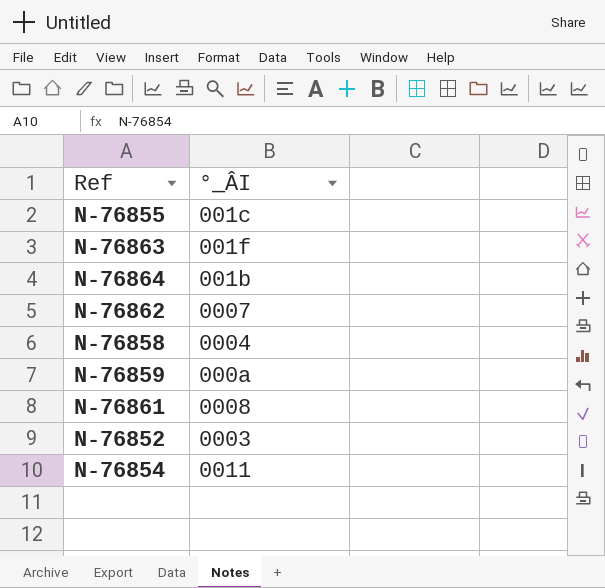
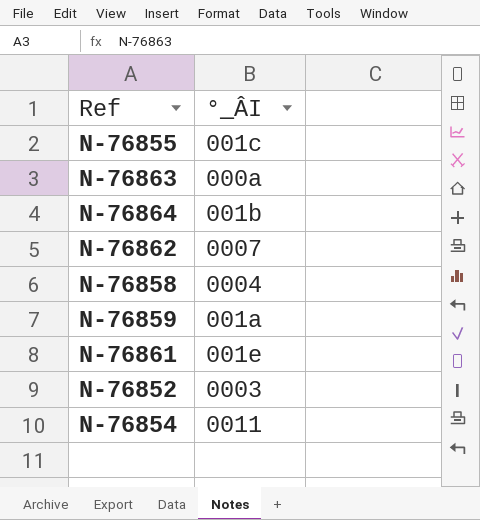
N-76863 | °_ÂI: 001f -> 000a
N-76859 | °_ÂI: 000a -> 001a
N-76861 | °_ÂI: 0008 -> 001e

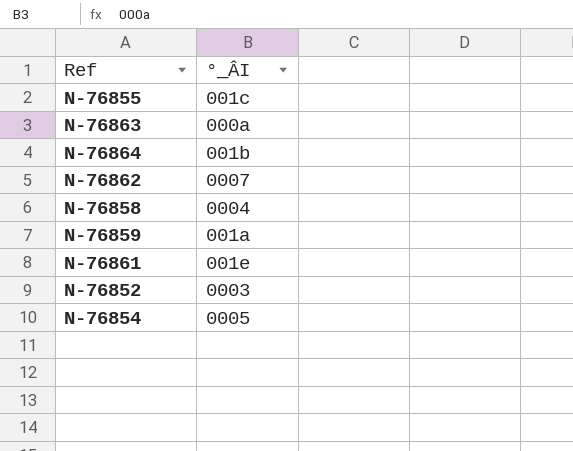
N-76854 | °_ÂI: 0011 -> 0005

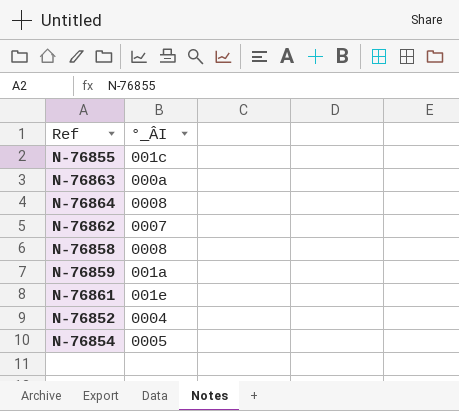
N-76864 | °_ÂI: 001b -> 0008
N-76858 | °_ÂI: 0004 -> 0008
N-76852 | °_ÂI: 0003 -> 0004

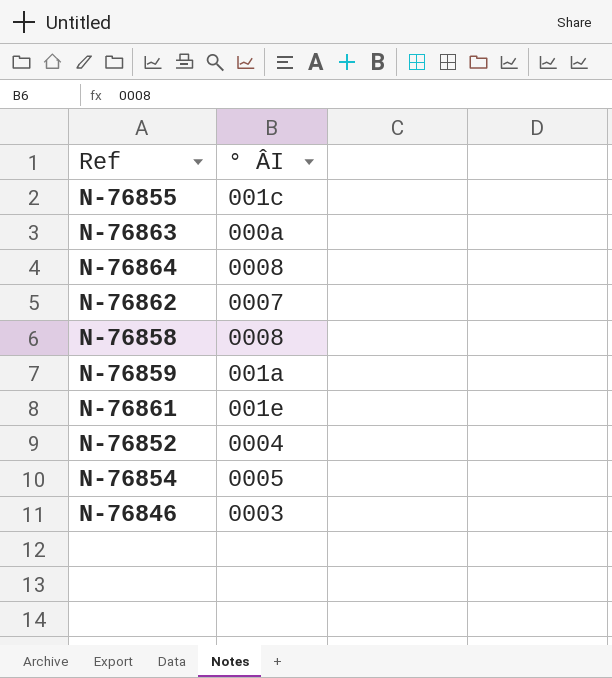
column name: °_ÂI -> ° ÂI
row N-76846: none -> 0003

